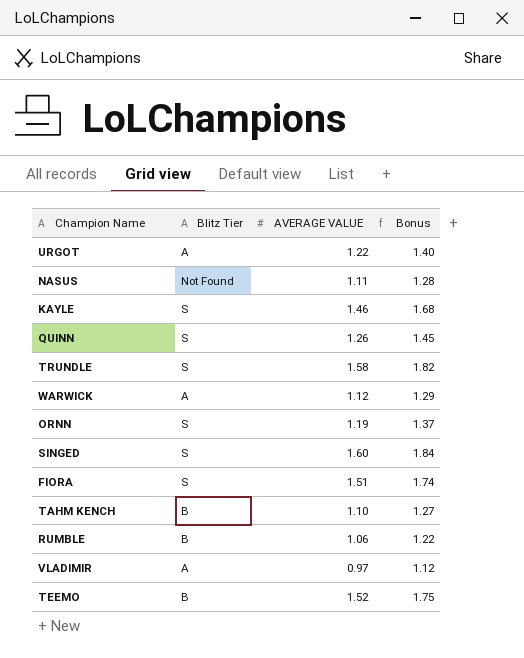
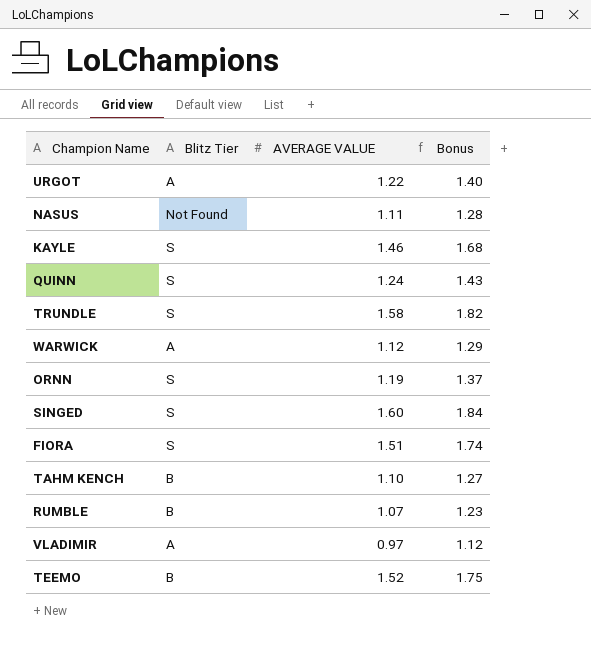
QUINN | AVERAGE VALUE: 1.26 -> 1.24
QUINN | Bonus: 1.45 -> 1.43
RUMBLE | AVERAGE VALUE: 1.06 -> 1.07
RUMBLE | Bonus: 1.22 -> 1.23

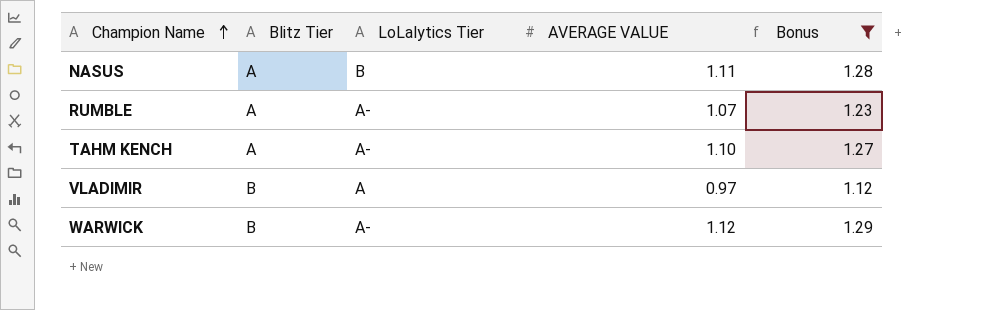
filter: none -> Bonus <= 1.29
row order: none -> Champion Name ascending
column LoLalytics Tier | position: none -> 3
NASUS | Blitz Tier: Not Found -> A
RUMBLE | Blitz Tier: B -> A
TAHM KENCH | Blitz Tier: B -> A
VLADIMIR | Blitz Tier: A -> B
WARWICK | Blitz Tier: A -> B

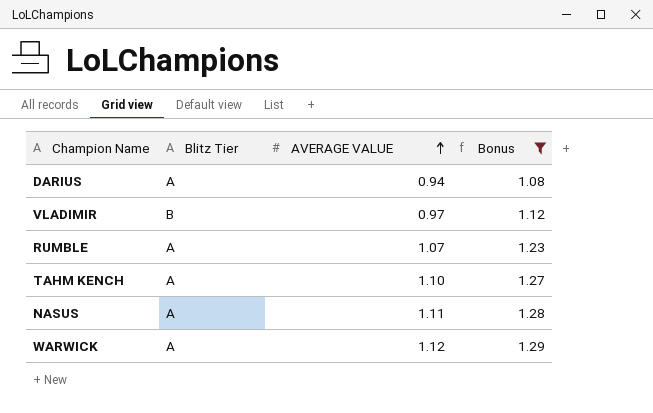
row order: Champion Name ascending -> AVERAGE VALUE ascending
column LoLalytics Tier | position: 3 -> none
row DARIUS: none -> A | 0.94 | 1.08
WARWICK | Blitz Tier: B -> A

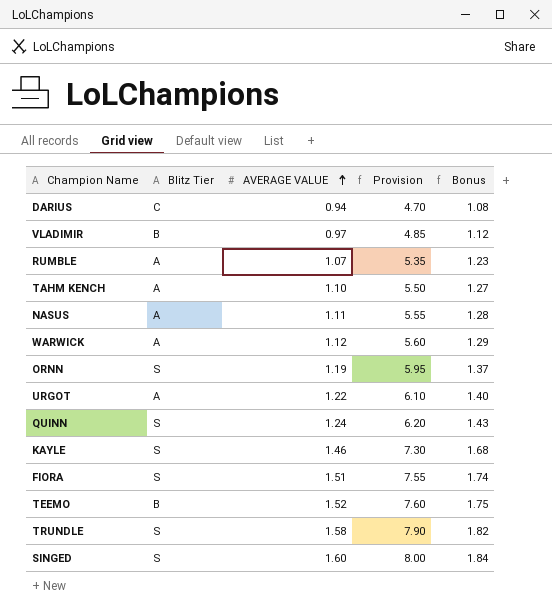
filter: Bonus <= 1.29 -> none
column Provision | formula: none -> [AVERAGE VALUE] * 5
DARIUS | Blitz Tier: A -> C

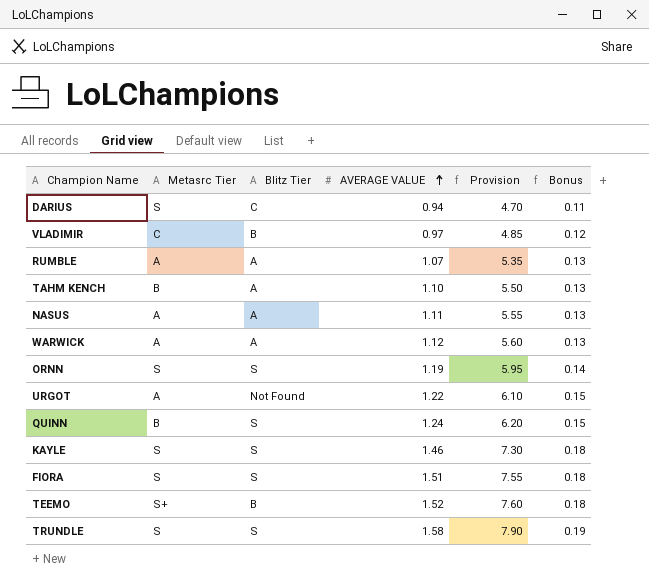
column Metasrc Tier | position: none -> 2
column Bonus | formula: [AVERAGE VALUE] * 1.15 -> [AVERAGE VALUE] * 0.12
row SINGED: S | 1.60 | 8.00 | 1.84 -> none
URGOT | Blitz Tier: A -> Not Found

